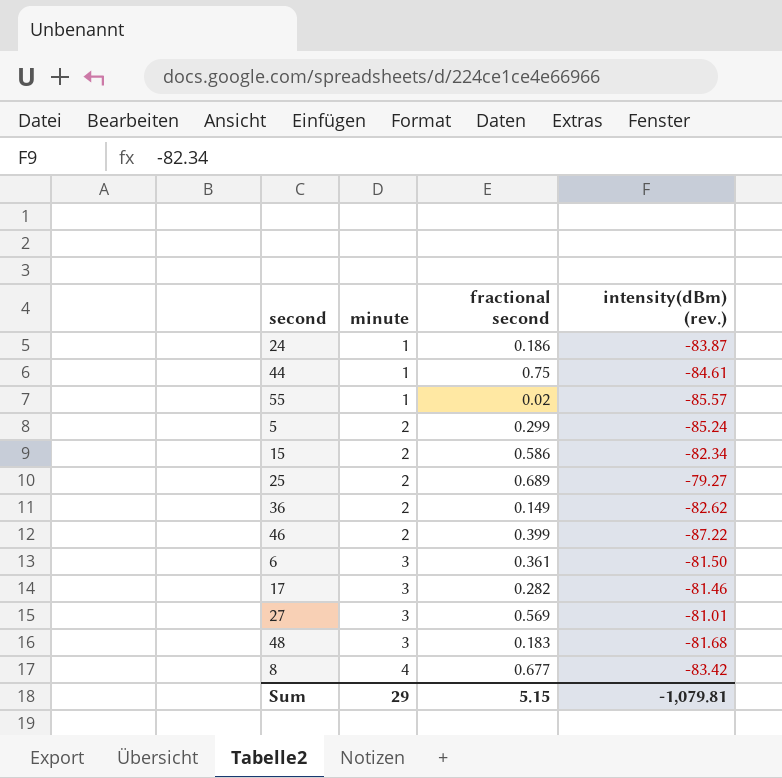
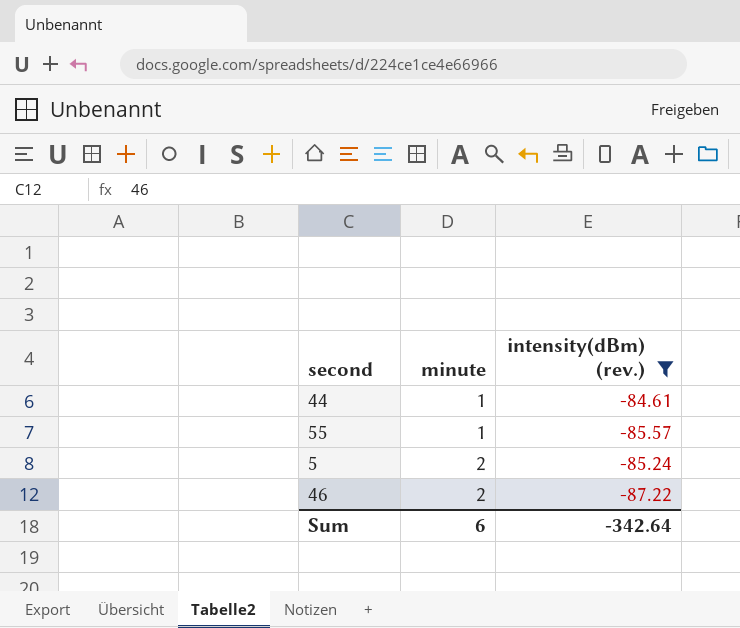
filter: none -> intensity(dBm) (rev.) <= -84.61
column fractional second | position: 3 -> none
Sum | minute: 29 -> 6
Sum | intensity(dBm) (rev.): -1,079.81 -> -342.64

